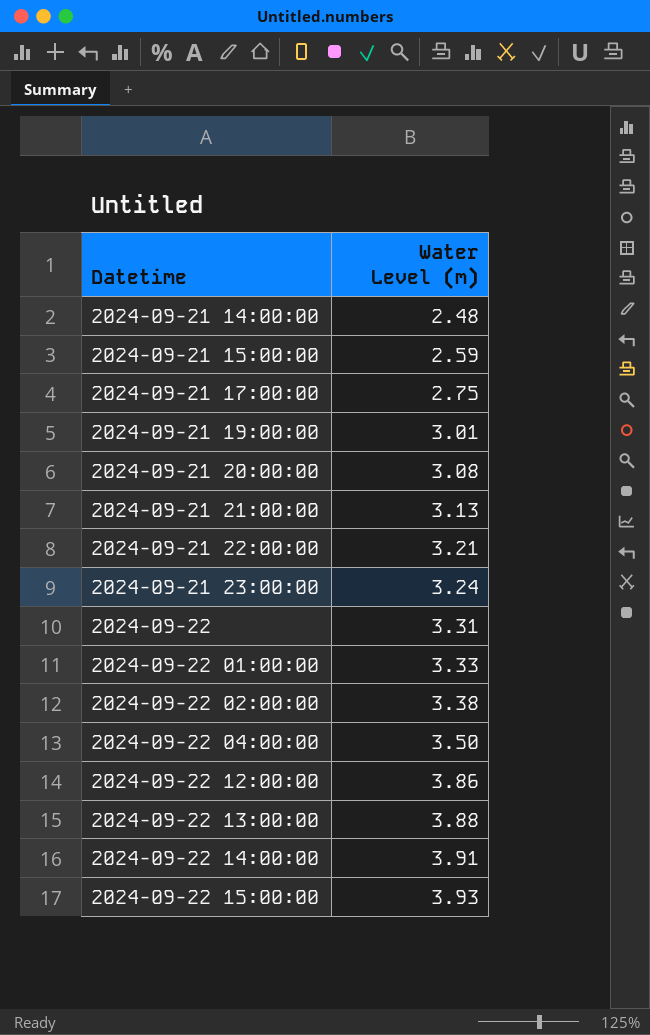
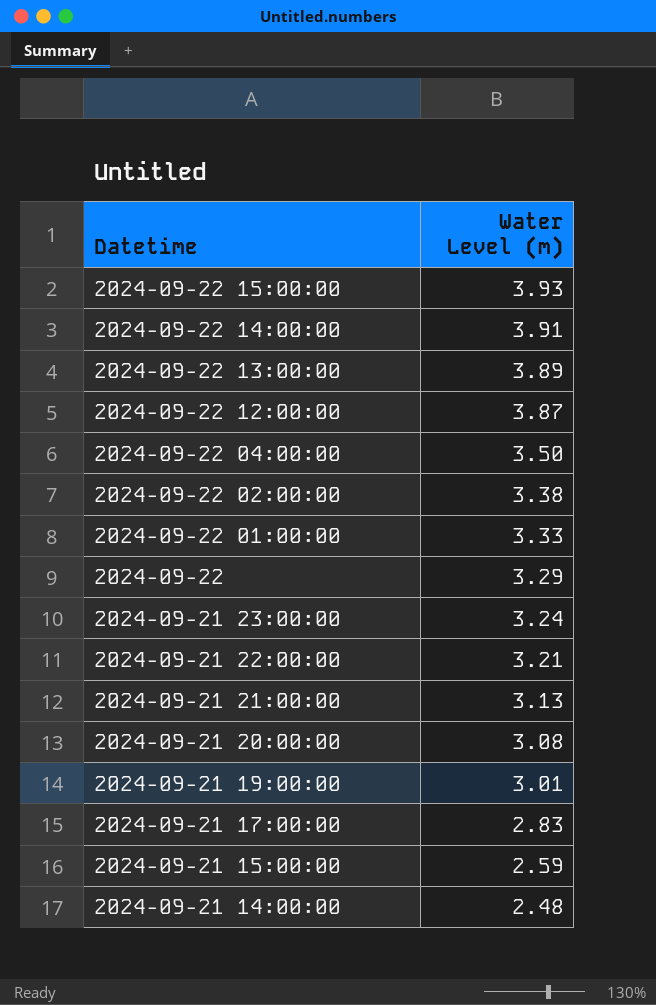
row order: Datetime ascending -> Datetime descending
2024-09-22 13:00:00 | Water Level (m): 3.88 -> 3.89
2024-09-22 12:00:00 | Water Level (m): 3.86 -> 3.87
2024-09-22 | Water Level (m): 3.31 -> 3.29
2024-09-21 17:00:00 | Water Level (m): 2.75 -> 2.83

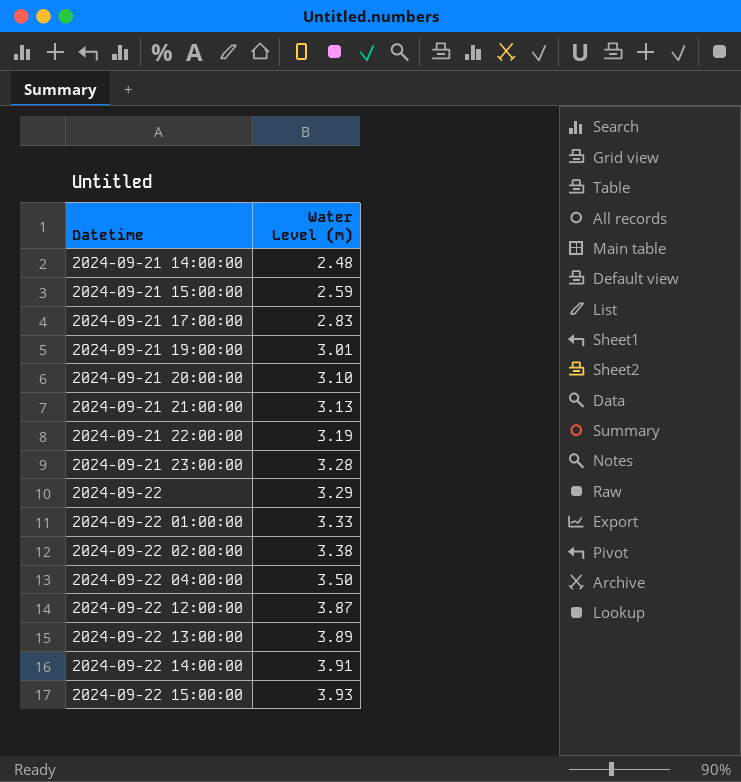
row order: Datetime descending -> Datetime ascending
2024-09-21 20:00:00 | Water Level (m): 3.08 -> 3.10
2024-09-21 22:00:00 | Water Level (m): 3.21 -> 3.19
2024-09-21 23:00:00 | Water Level (m): 3.24 -> 3.28

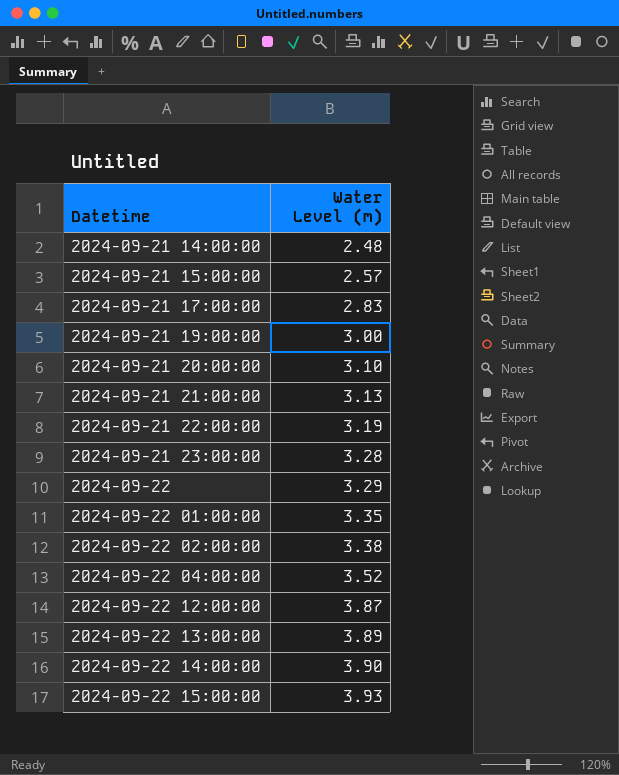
2024-09-21 15:00:00 | Water Level (m): 2.59 -> 2.57
2024-09-21 19:00:00 | Water Level (m): 3.01 -> 3.00
2024-09-22 01:00:00 | Water Level (m): 3.33 -> 3.35
2024-09-22 04:00:00 | Water Level (m): 3.50 -> 3.52
2024-09-22 14:00:00 | Water Level (m): 3.91 -> 3.90

